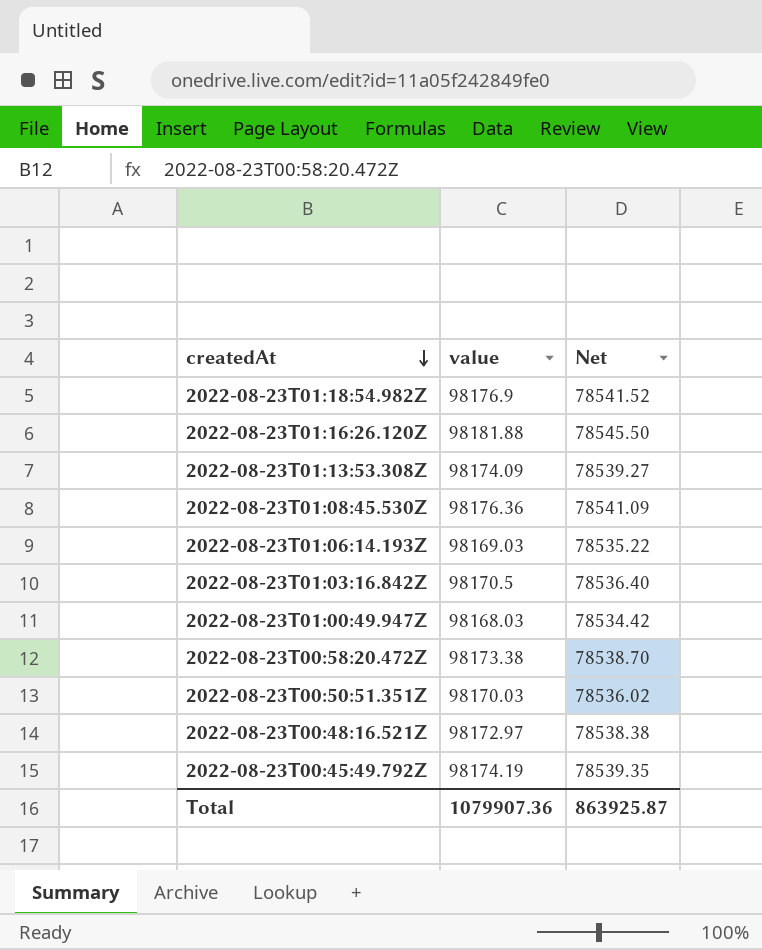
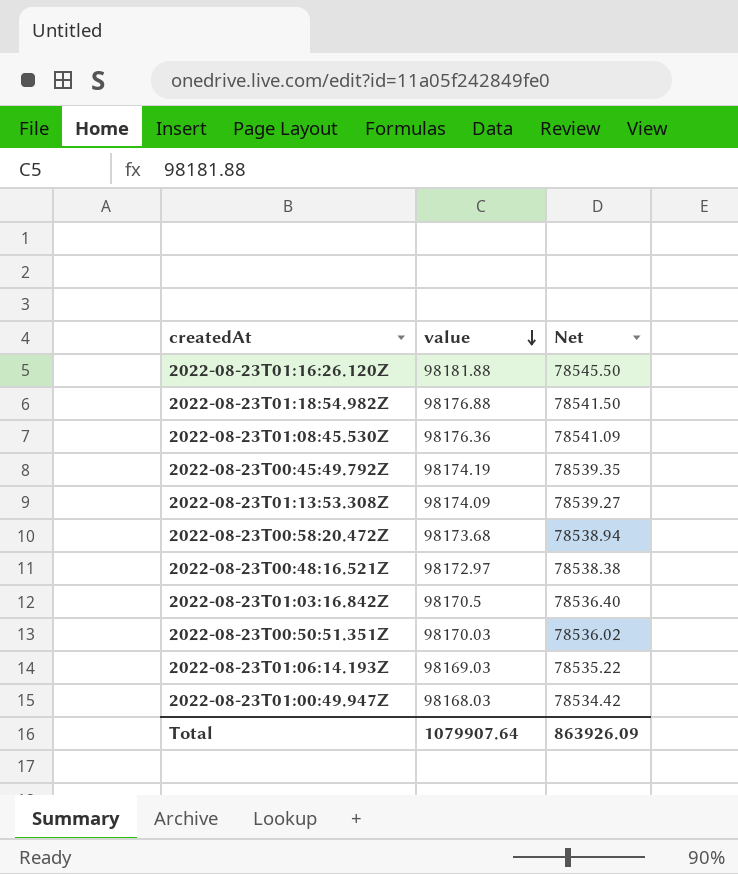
row order: createdAt descending -> value descending
2022-08-23T01:18:54.982Z | value: 98176.9 -> 98176.88
2022-08-23T01:18:54.982Z | Net: 78541.52 -> 78541.50
2022-08-23T00:58:20.472Z | value: 98173.38 -> 98173.68
2022-08-23T00:58:20.472Z | Net: 78538.70 -> 78538.94
Total | value: 1079907.36 -> 1079907.64
Total | Net: 863925.87 -> 863926.09

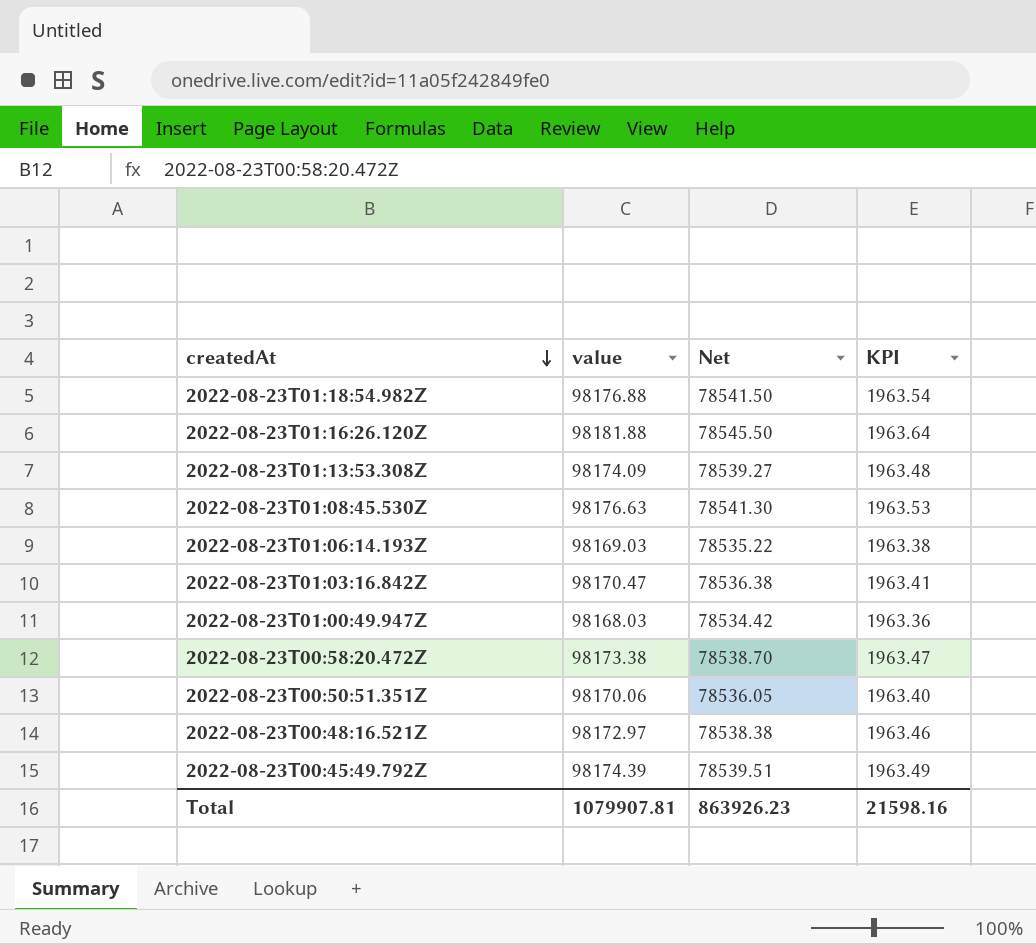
row order: value descending -> createdAt descending
column KPI | formula: none -> [value] * 0.02
2022-08-23T01:08:45.530Z | value: 98176.36 -> 98176.63
2022-08-23T01:08:45.530Z | Net: 78541.09 -> 78541.30
2022-08-23T01:03:16.842Z | value: 98170.5 -> 98170.47
2022-08-23T01:03:16.842Z | Net: 78536.40 -> 78536.38
2022-08-23T00:58:20.472Z | value: 98173.68 -> 98173.38
2022-08-23T00:58:20.472Z | Net: 78538.94 -> 78538.70
2022-08-23T00:50:51.351Z | value: 98170.03 -> 98170.06
2022-08-23T00:50:51.351Z | Net: 78536.02 -> 78536.05
2022-08-23T00:45:49.792Z | value: 98174.19 -> 98174.39
2022-08-23T00:45:49.792Z | Net: 78539.35 -> 78539.51
Total | value: 1079907.64 -> 1079907.81
Total | Net: 863926.09 -> 863926.23

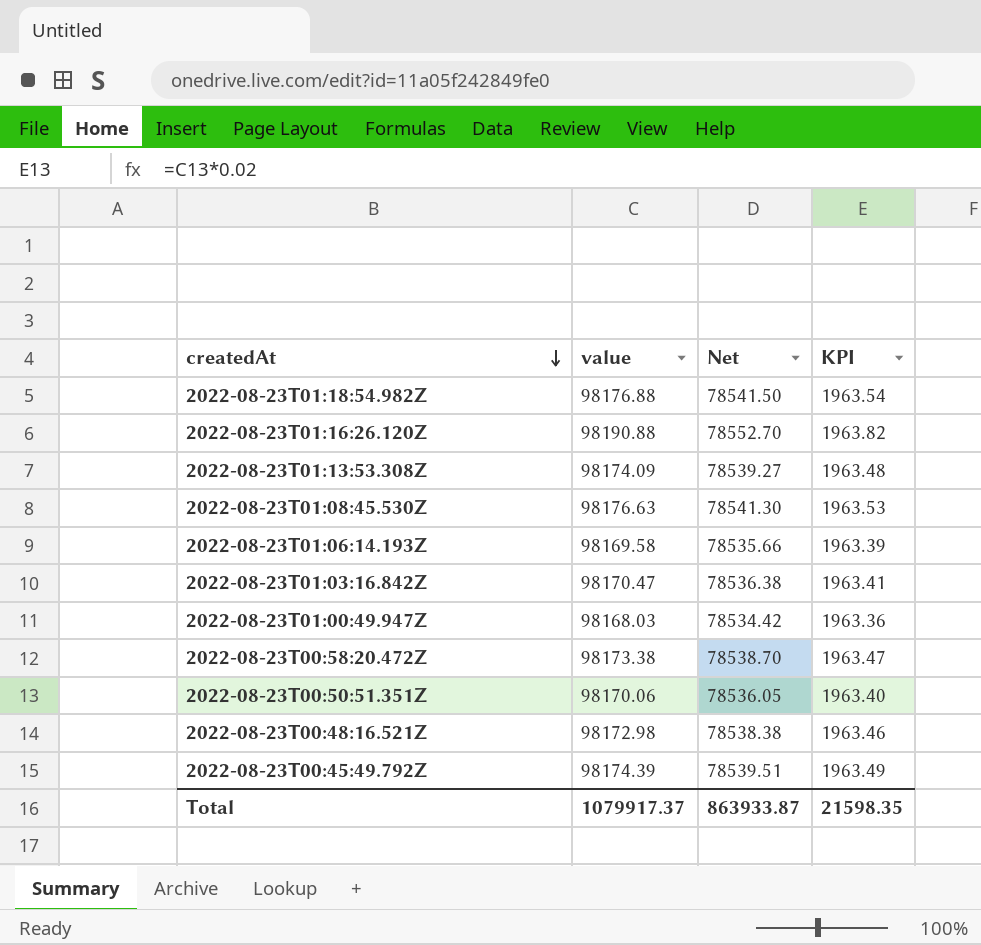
2022-08-23T01:16:26.120Z | value: 98181.88 -> 98190.88
2022-08-23T01:16:26.120Z | Net: 78545.50 -> 78552.70
2022-08-23T01:16:26.120Z | KPI: 1963.64 -> 1963.82
2022-08-23T01:06:14.193Z | value: 98169.03 -> 98169.58
2022-08-23T01:06:14.193Z | Net: 78535.22 -> 78535.66
2022-08-23T01:06:14.193Z | KPI: 1963.38 -> 1963.39
2022-08-23T00:48:16.521Z | value: 98172.97 -> 98172.98
Total | value: 1079907.81 -> 1079917.37
Total | Net: 863926.23 -> 863933.87
Total | KPI: 21598.16 -> 21598.35

